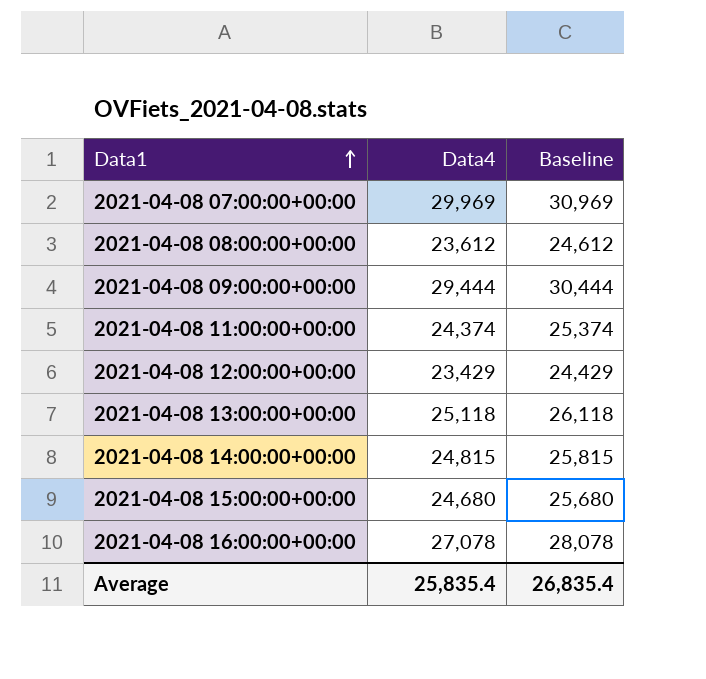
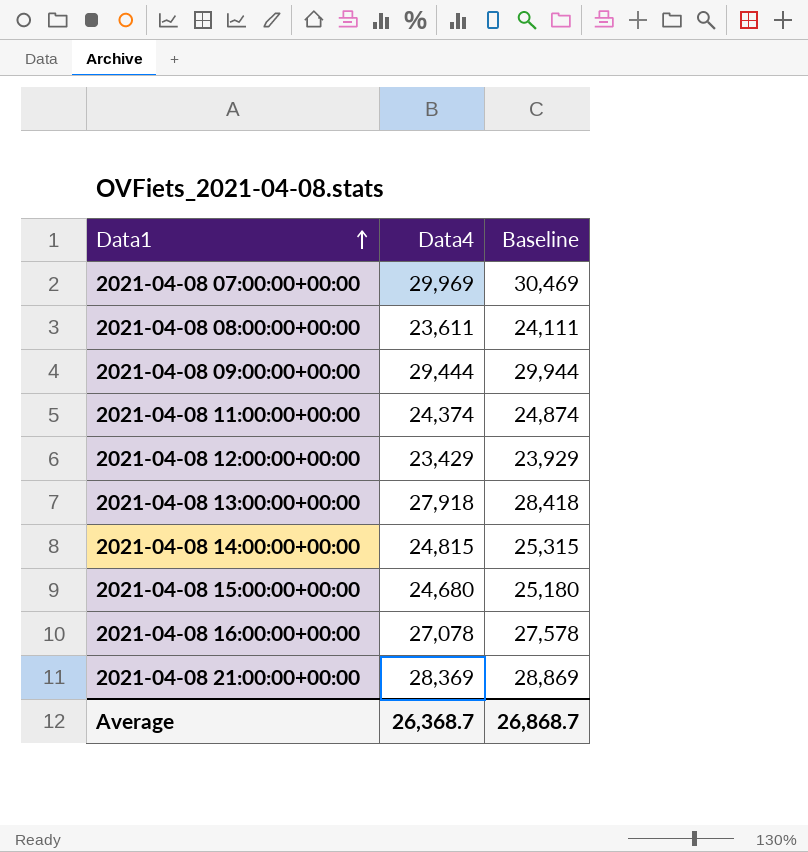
column Baseline | formula: [Data4] + 1000 -> [Data4] + 500
2021-04-08 08:00:00+00:00 | Data4: 23,612 -> 23,611
2021-04-08 13:00:00+00:00 | Data4: 25,118 -> 27,918
row 2021-04-08 21:00:00+00:00: none -> 28,369 | 28,869
Average | Data4: 25,835.4 -> 26,368.7
Average | Baseline: 26,835.4 -> 26,868.7

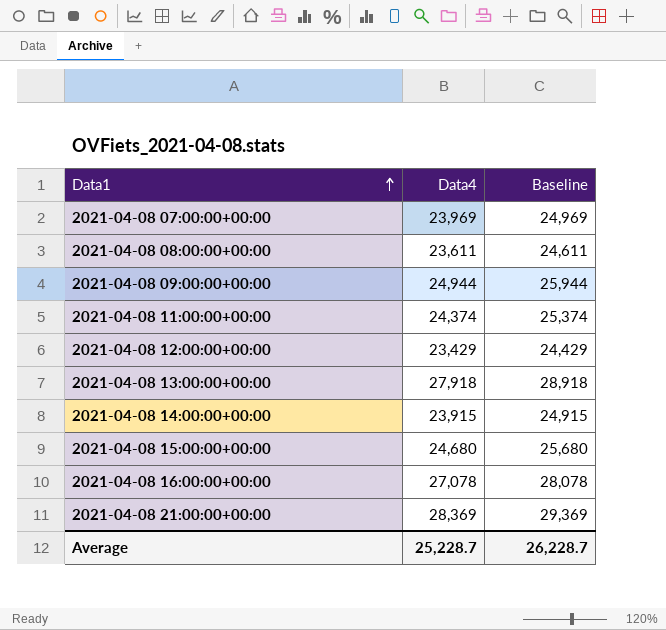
column Baseline | formula: [Data4] + 500 -> [Data4] + 1000
2021-04-08 07:00:00+00:00 | Data4: 29,969 -> 23,969
2021-04-08 09:00:00+00:00 | Data4: 29,444 -> 24,944
2021-04-08 14:00:00+00:00 | Data4: 24,815 -> 23,915
Average | Data4: 26,368.7 -> 25,228.7
Average | Baseline: 26,868.7 -> 26,228.7

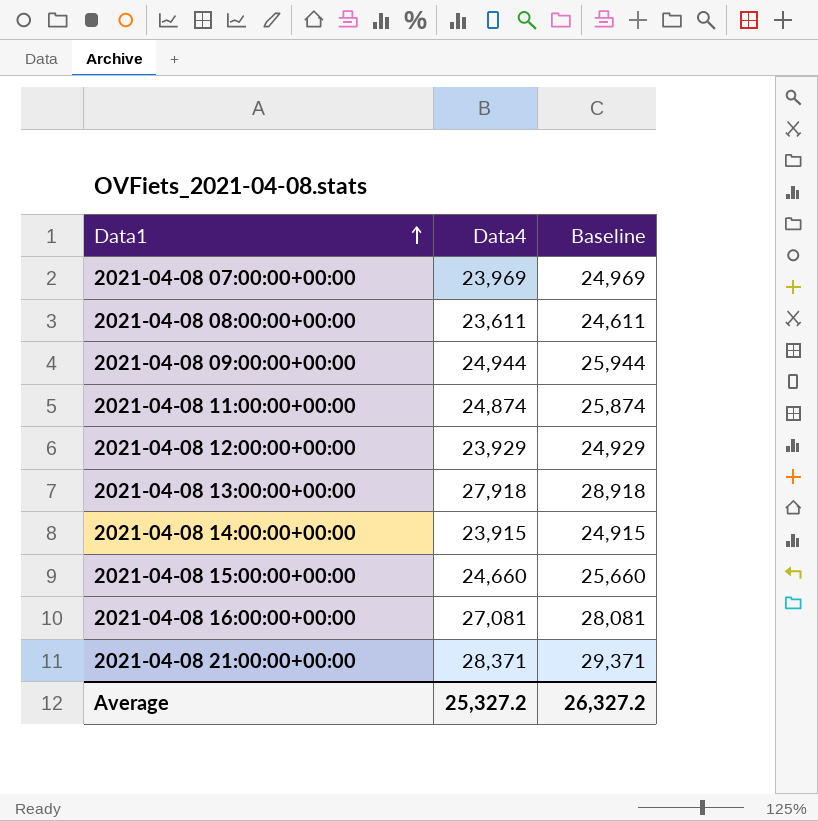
2021-04-08 11:00:00+00:00 | Data4: 24,374 -> 24,874
2021-04-08 11:00:00+00:00 | Baseline: 25,374 -> 25,874
2021-04-08 12:00:00+00:00 | Data4: 23,429 -> 23,929
2021-04-08 12:00:00+00:00 | Baseline: 24,429 -> 24,929
2021-04-08 15:00:00+00:00 | Data4: 24,680 -> 24,660
2021-04-08 15:00:00+00:00 | Baseline: 25,680 -> 25,660
2021-04-08 16:00:00+00:00 | Data4: 27,078 -> 27,081
2021-04-08 16:00:00+00:00 | Baseline: 28,078 -> 28,081
2021-04-08 21:00:00+00:00 | Data4: 28,369 -> 28,371
2021-04-08 21:00:00+00:00 | Baseline: 29,369 -> 29,371
Average | Data4: 25,228.7 -> 25,327.2
Average | Baseline: 26,228.7 -> 26,327.2

